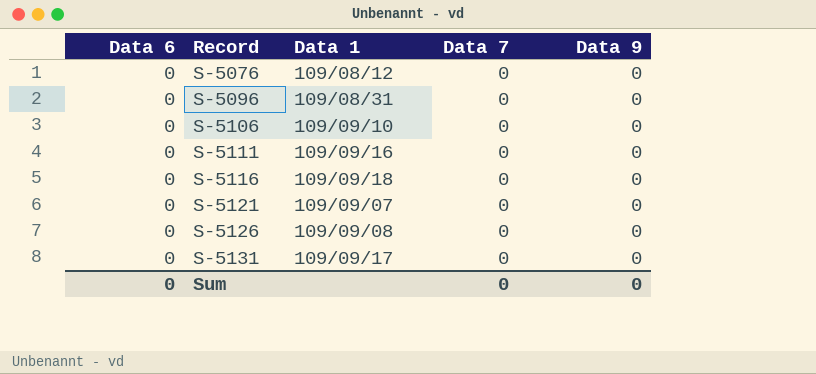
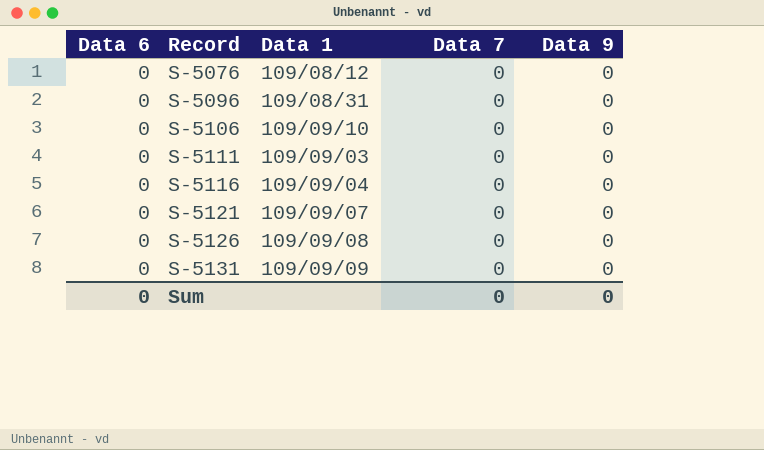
S-5111 | Data 1: 109/09/16 -> 109/09/03
S-5116 | Data 1: 109/09/18 -> 109/09/04
S-5131 | Data 1: 109/09/17 -> 109/09/09

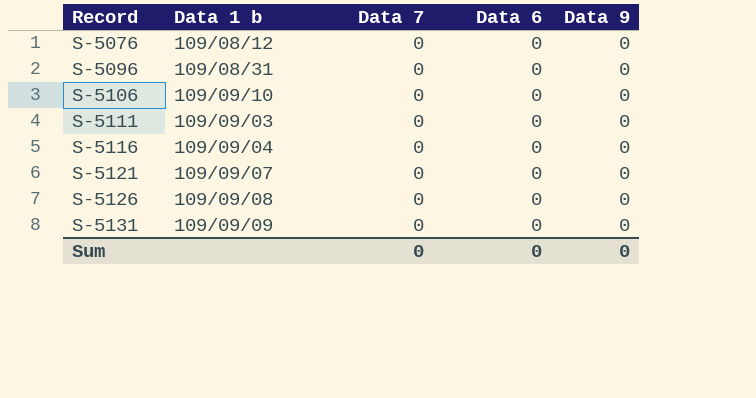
column name: Data 1 -> Data 1 b
column Data 6 | position: 1 -> 4

